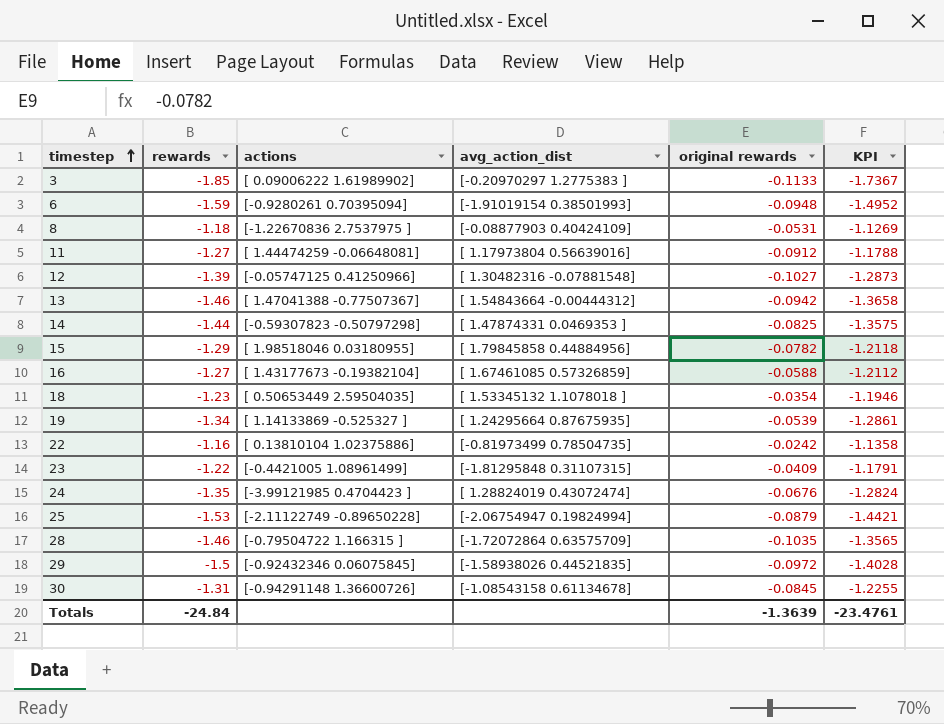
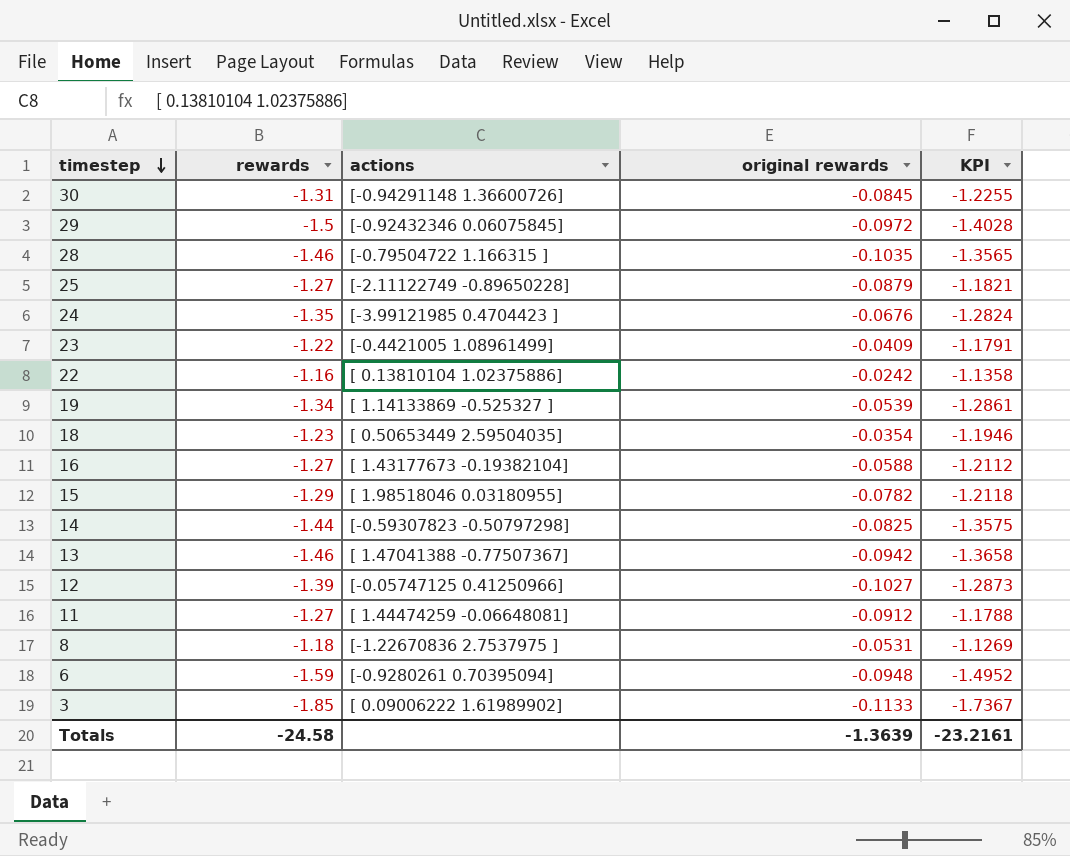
row order: timestep ascending -> timestep descending
column avg_action_dist | position: 4 -> none
25 | rewards: -1.53 -> -1.27
25 | KPI: -1.4421 -> -1.1821
Totals | rewards: -24.84 -> -24.58
Totals | KPI: -23.4761 -> -23.2161

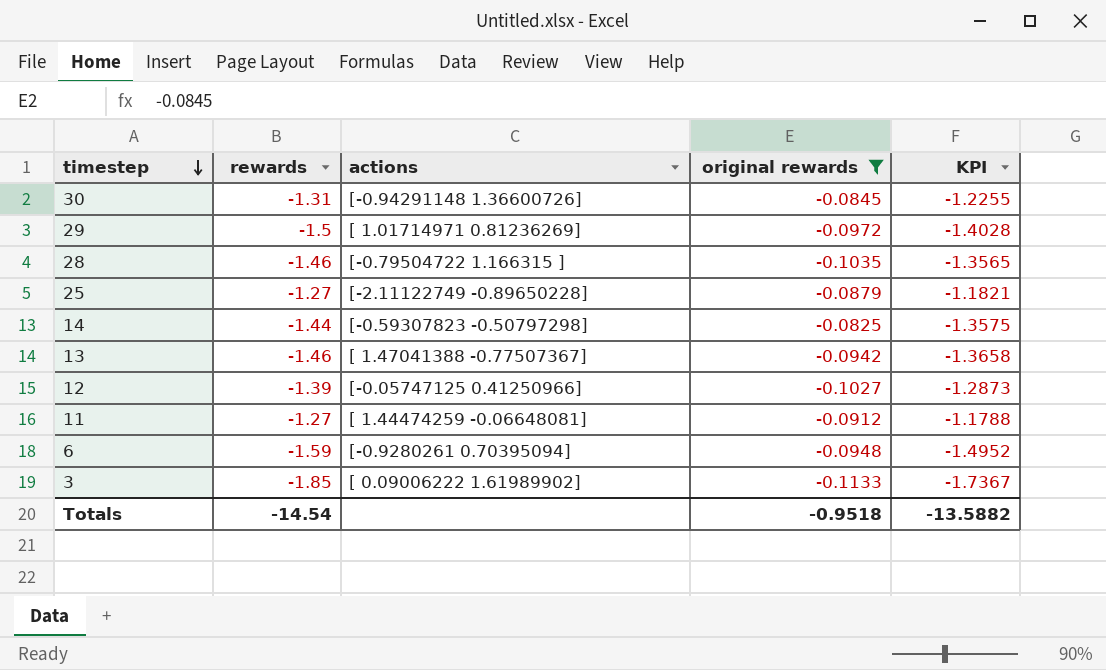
filter: none -> original rewards <= -0.0825
29 | actions: [-0.92432346 0.06075845] -> [ 1.01714971 0.81236269]
Totals | rewards: -24.58 -> -14.54
Totals | original rewards: -1.3639 -> -0.9518
Totals | KPI: -23.2161 -> -13.5882

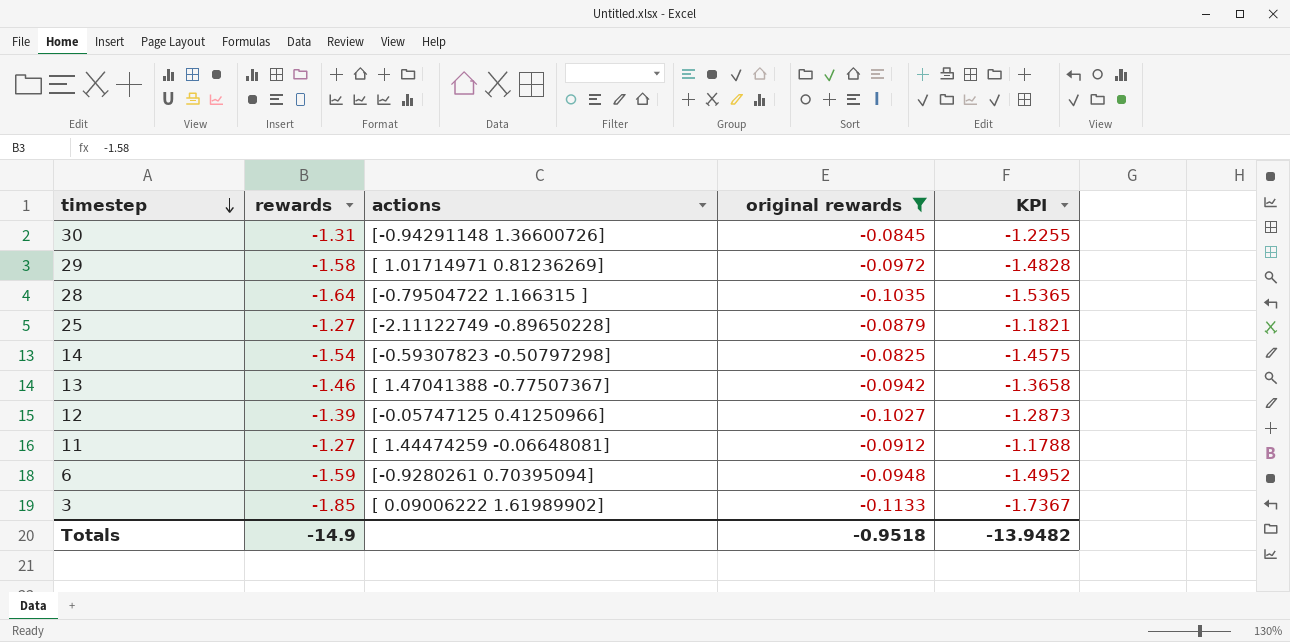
29 | rewards: -1.5 -> -1.58
29 | KPI: -1.4028 -> -1.4828
28 | rewards: -1.46 -> -1.64
28 | KPI: -1.3565 -> -1.5365
14 | rewards: -1.44 -> -1.54
14 | KPI: -1.3575 -> -1.4575
Totals | rewards: -14.54 -> -14.9
Totals | KPI: -13.5882 -> -13.9482

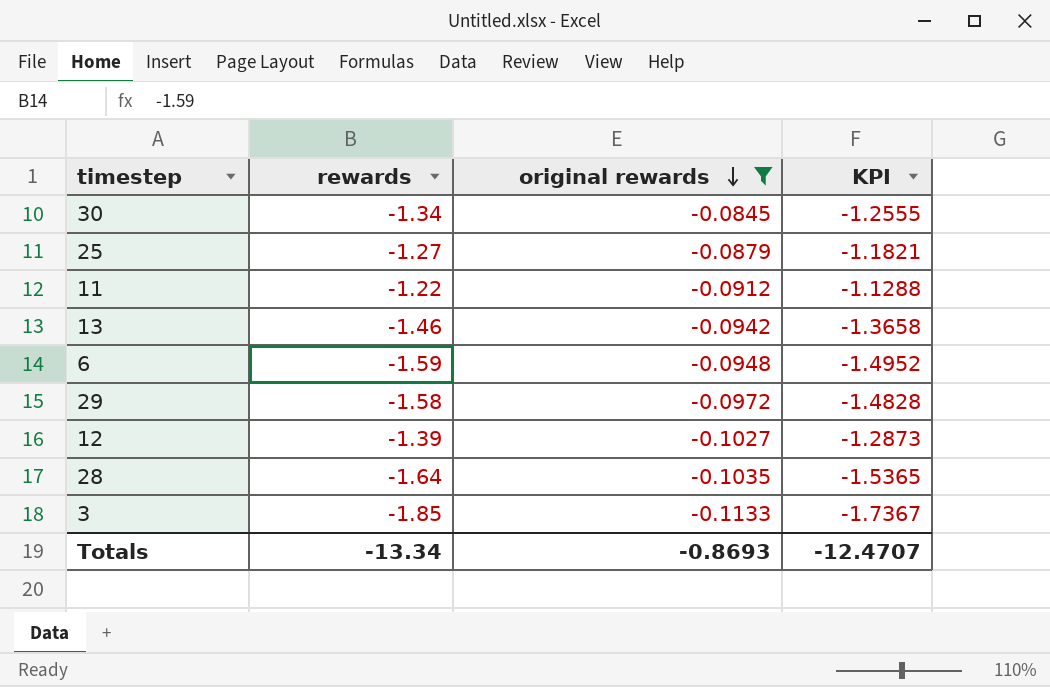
row order: timestep descending -> original rewards descending
column actions | position: 3 -> none
row 14: -1.54 | [-0.59307823 -0.50797298] | -0.0825 | -1.4575 -> none
30 | rewards: -1.31 -> -1.34
30 | KPI: -1.2255 -> -1.2555
11 | rewards: -1.27 -> -1.22
11 | KPI: -1.1788 -> -1.1288
Totals | rewards: -14.9 -> -13.34
Totals | original rewards: -0.9518 -> -0.8693
Totals | KPI: -13.9482 -> -12.4707

